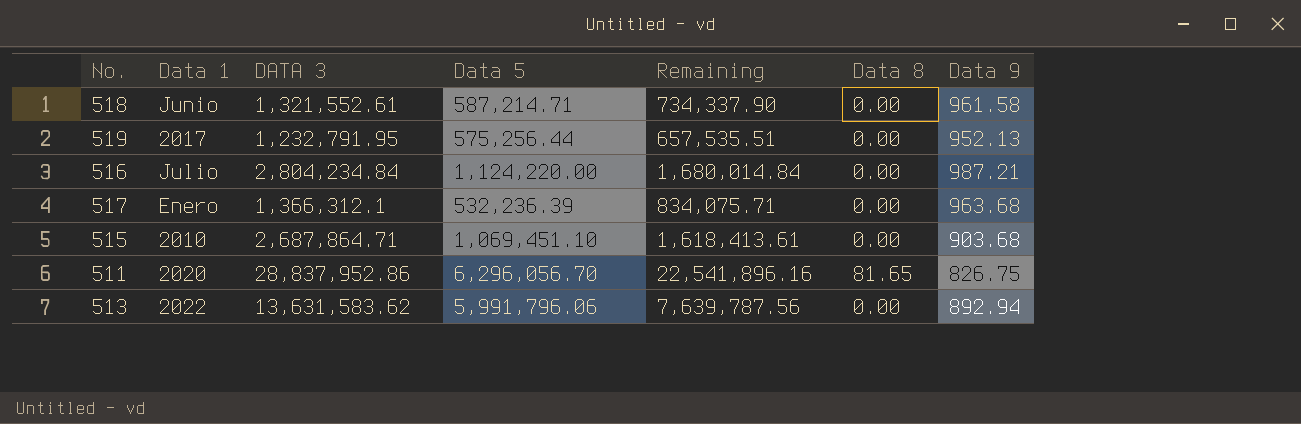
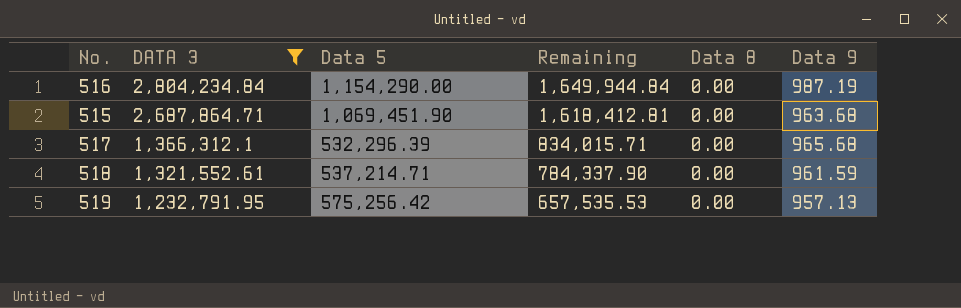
filter: none -> DATA 3 <= 2,804,234.84
row order: none -> DATA 3 descending
column Data 1 | position: 2 -> none
516 | Data 5: 1,124,220.00 -> 1,154,290.00
516 | Remaining: 1,680,014.84 -> 1,649,944.84
516 | Data 9: 987.21 -> 987.19
515 | Data 5: 1,069,451.10 -> 1,069,451.90
515 | Remaining: 1,618,413.61 -> 1,618,412.81
515 | Data 9: 903.68 -> 963.68
517 | Data 5: 532,236.39 -> 532,296.39
517 | Remaining: 834,075.71 -> 834,015.71
517 | Data 9: 963.68 -> 965.68
518 | Data 5: 587,214.71 -> 537,214.71
518 | Remaining: 734,337.90 -> 784,337.90
518 | Data 9: 961.58 -> 961.59
519 | Data 5: 575,256.44 -> 575,256.42
519 | Remaining: 657,535.51 -> 657,535.53
519 | Data 9: 952.13 -> 957.13

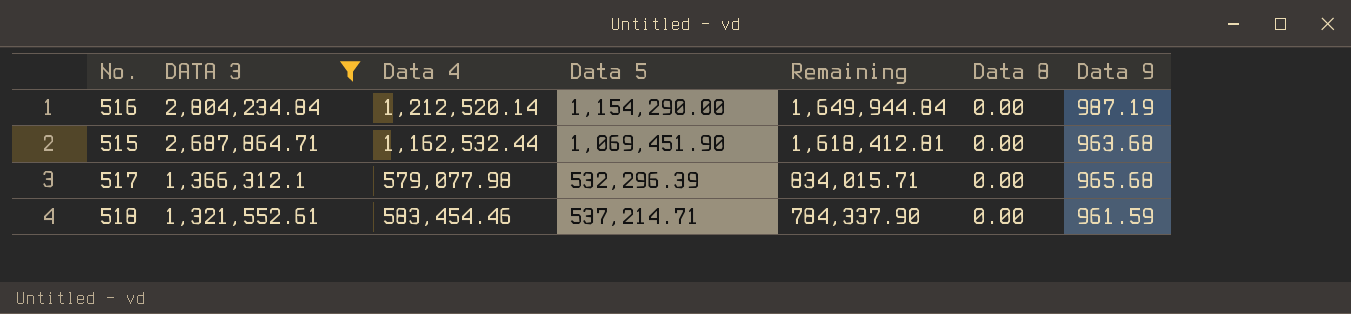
column Data 4 | position: none -> 3
row 519: 1,232,791.95 | 575,256.42 | 657,535.53 | 0.00 | 957.13 -> none

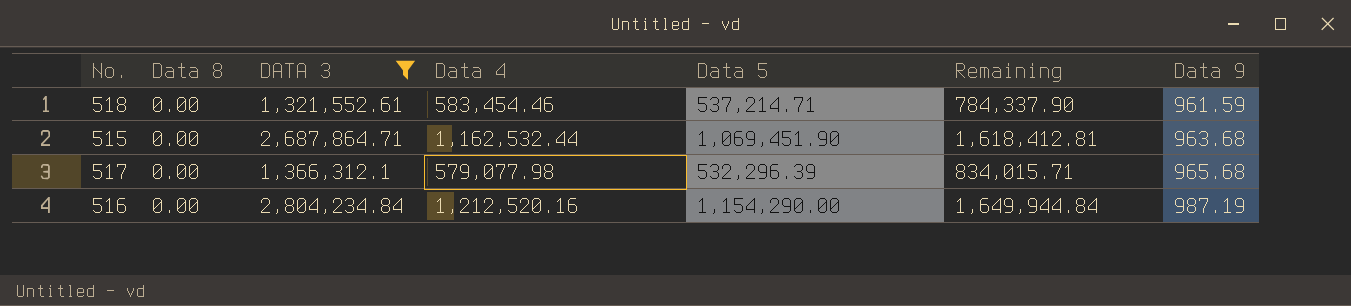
row order: DATA 3 descending -> Data 9 ascending
column Data 8 | position: 6 -> 2
516 | Data 4: 1,212,520.14 -> 1,212,520.16

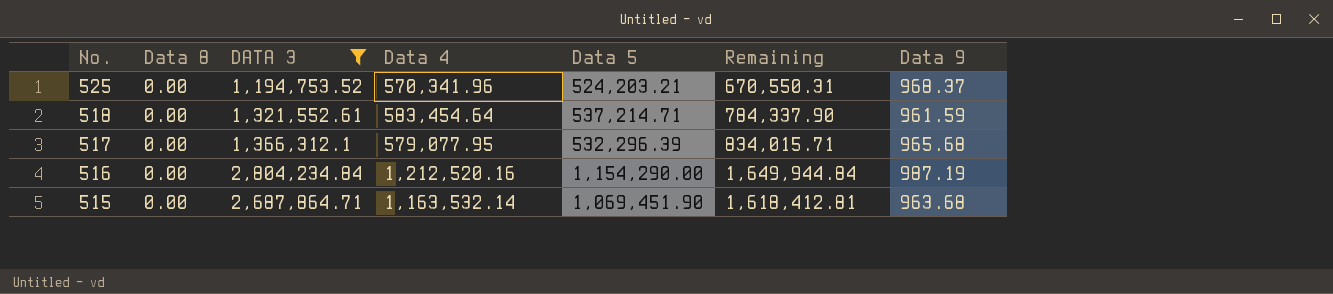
row order: Data 9 ascending -> No. descending
row 525: none -> 0.00 | 1,194,753.52 | 570,341.96 | 524,203.21 | 670,550.31 | 968.37
518 | Data 4: 583,454.46 -> 583,454.64
517 | Data 4: 579,077.98 -> 579,077.95
515 | Data 4: 1,162,532.44 -> 1,163,532.14

